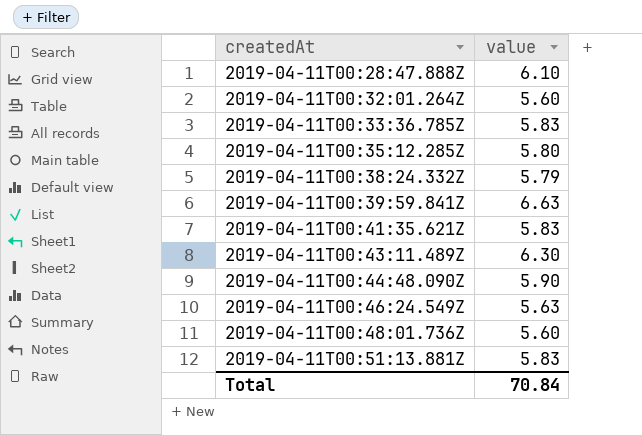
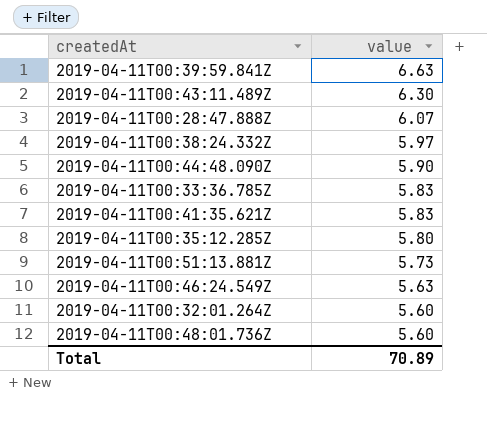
row order: createdAt ascending -> value descending
2019-04-11T00:28:47.888Z | value: 6.10 -> 6.07
2019-04-11T00:38:24.332Z | value: 5.79 -> 5.97
2019-04-11T00:51:13.881Z | value: 5.83 -> 5.73
Total | value: 70.84 -> 70.89

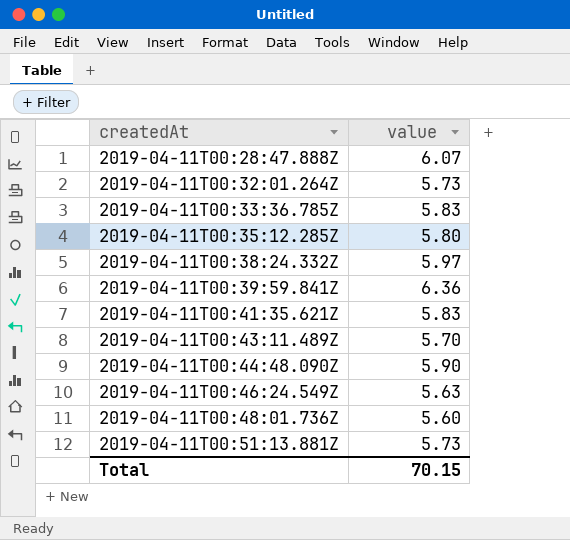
row order: value descending -> createdAt ascending
2019-04-11T00:32:01.264Z | value: 5.60 -> 5.73
2019-04-11T00:39:59.841Z | value: 6.63 -> 6.36
2019-04-11T00:43:11.489Z | value: 6.30 -> 5.70
Total | value: 70.89 -> 70.15

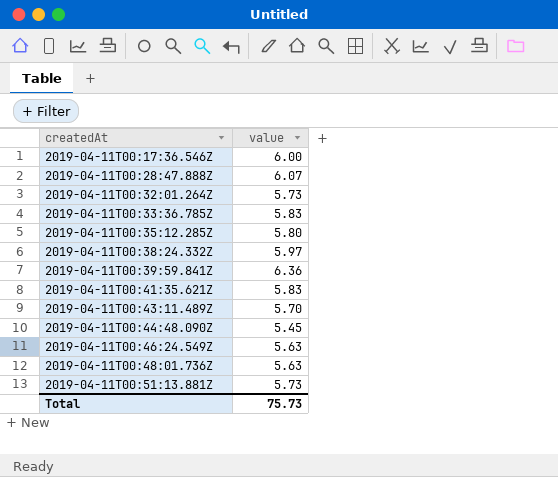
row 2019-04-11T00:17:36.546Z: none -> 6.00
2019-04-11T00:44:48.090Z | value: 5.90 -> 5.45
2019-04-11T00:48:01.736Z | value: 5.60 -> 5.63
Total | value: 70.15 -> 75.73

